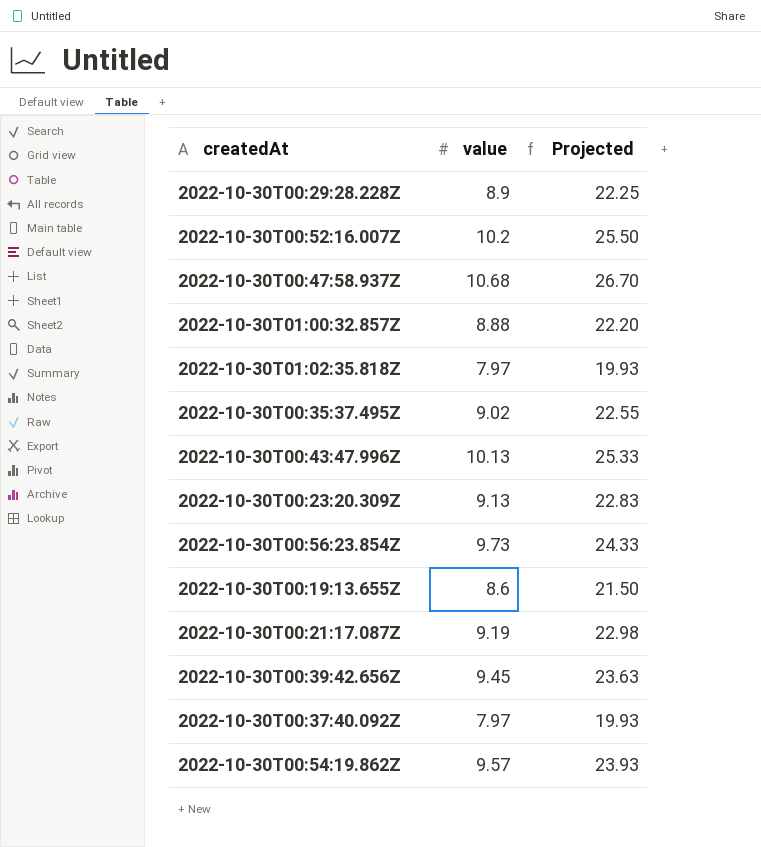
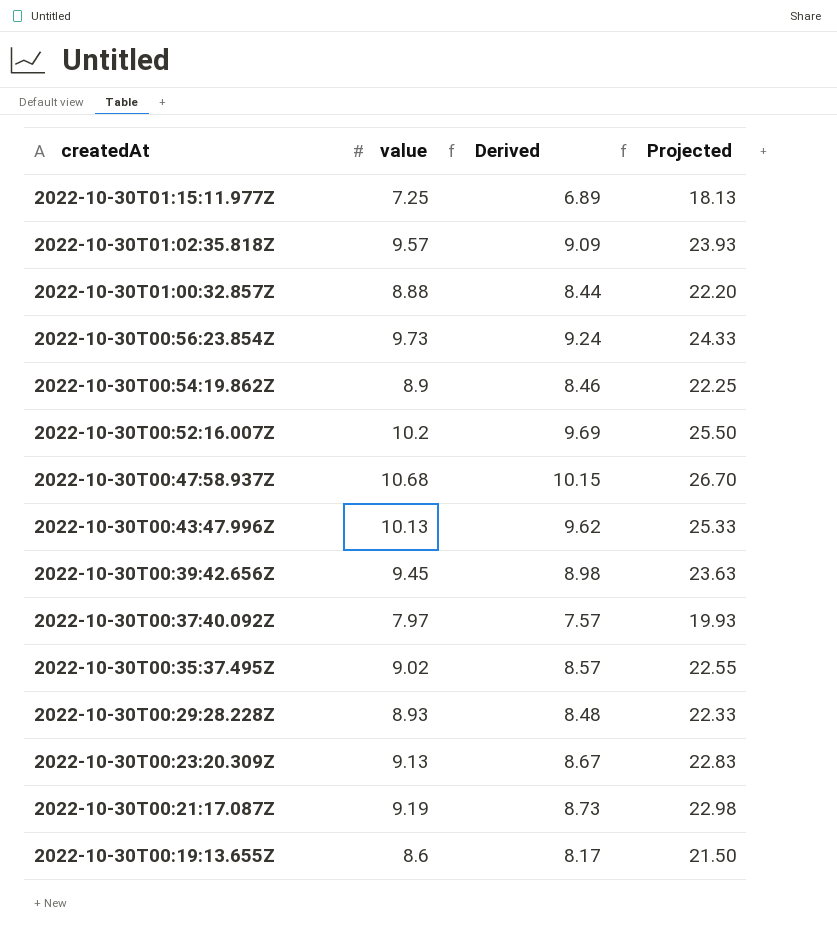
row order: none -> createdAt descending
column Derived | formula: none -> [value] * 0.95
row 2022-10-30T01:15:11.977Z: none -> 7.25 | 6.89 | 18.13
2022-10-30T01:02:35.818Z | value: 7.97 -> 9.57
2022-10-30T01:02:35.818Z | Projected: 19.93 -> 23.93
2022-10-30T00:54:19.862Z | value: 9.57 -> 8.9
2022-10-30T00:54:19.862Z | Projected: 23.93 -> 22.25
2022-10-30T00:29:28.228Z | value: 8.9 -> 8.93
2022-10-30T00:29:28.228Z | Projected: 22.25 -> 22.33

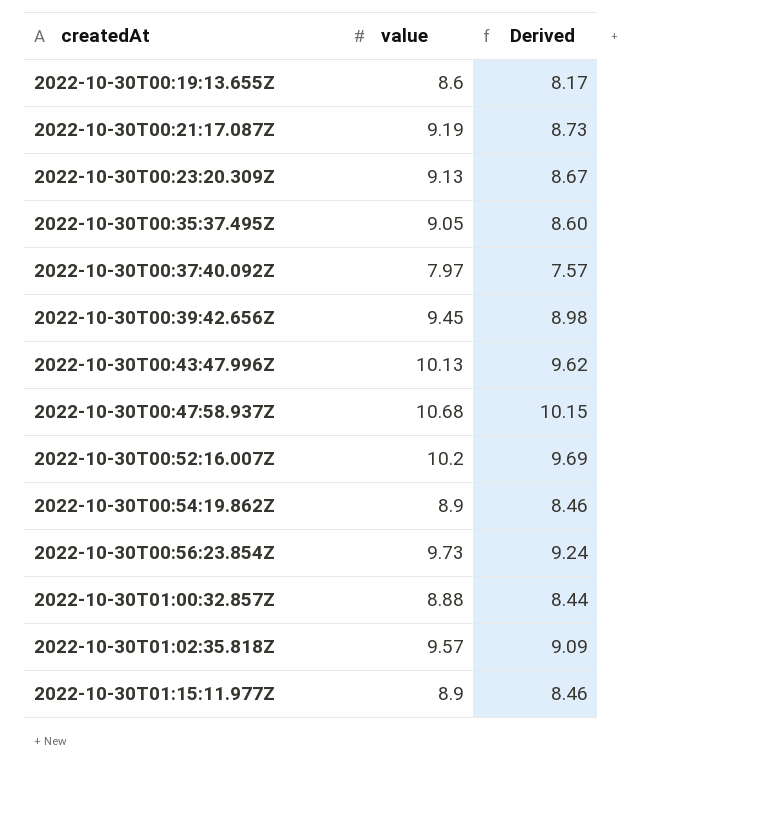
row order: createdAt descending -> createdAt ascending
column Projected | formula: [value] * 2.5 -> none
row 2022-10-30T00:29:28.228Z: 8.93 | 8.48 | 22.33 -> none
2022-10-30T00:35:37.495Z | value: 9.02 -> 9.05
2022-10-30T00:35:37.495Z | Derived: 8.57 -> 8.60
2022-10-30T01:15:11.977Z | value: 7.25 -> 8.9
2022-10-30T01:15:11.977Z | Derived: 6.89 -> 8.46

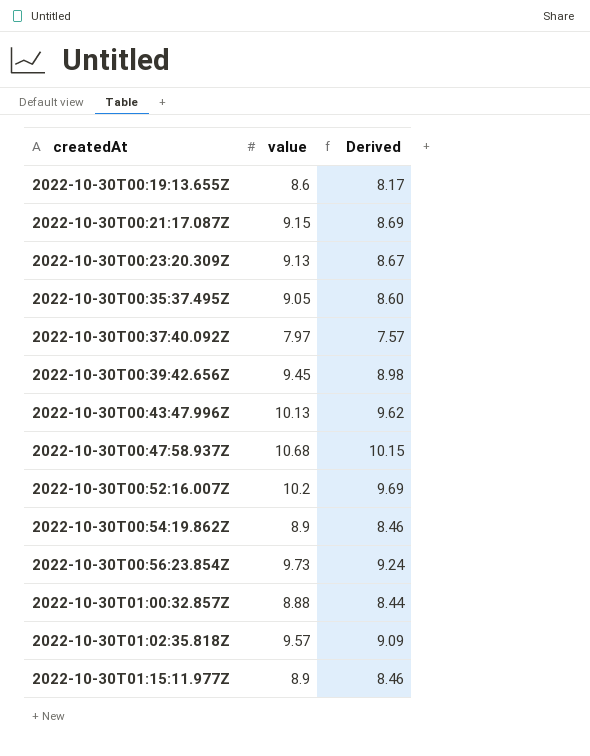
2022-10-30T00:21:17.087Z | value: 9.19 -> 9.15
2022-10-30T00:21:17.087Z | Derived: 8.73 -> 8.69

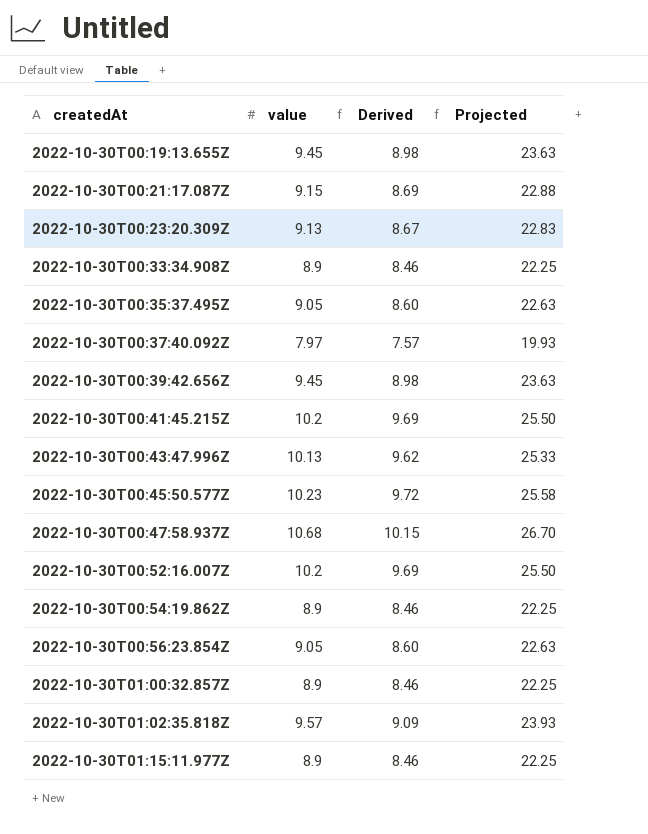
column Projected | formula: none -> [value] * 2.5
2022-10-30T00:19:13.655Z | value: 8.6 -> 9.45
2022-10-30T00:19:13.655Z | Derived: 8.17 -> 8.98
row 2022-10-30T00:33:34.908Z: none -> 8.9 | 8.46 | 22.25
row 2022-10-30T00:41:45.215Z: none -> 10.2 | 9.69 | 25.50
row 2022-10-30T00:45:50.577Z: none -> 10.23 | 9.72 | 25.58
2022-10-30T00:56:23.854Z | value: 9.73 -> 9.05
2022-10-30T00:56:23.854Z | Derived: 9.24 -> 8.60
2022-10-30T01:00:32.857Z | value: 8.88 -> 8.9
2022-10-30T01:00:32.857Z | Derived: 8.44 -> 8.46

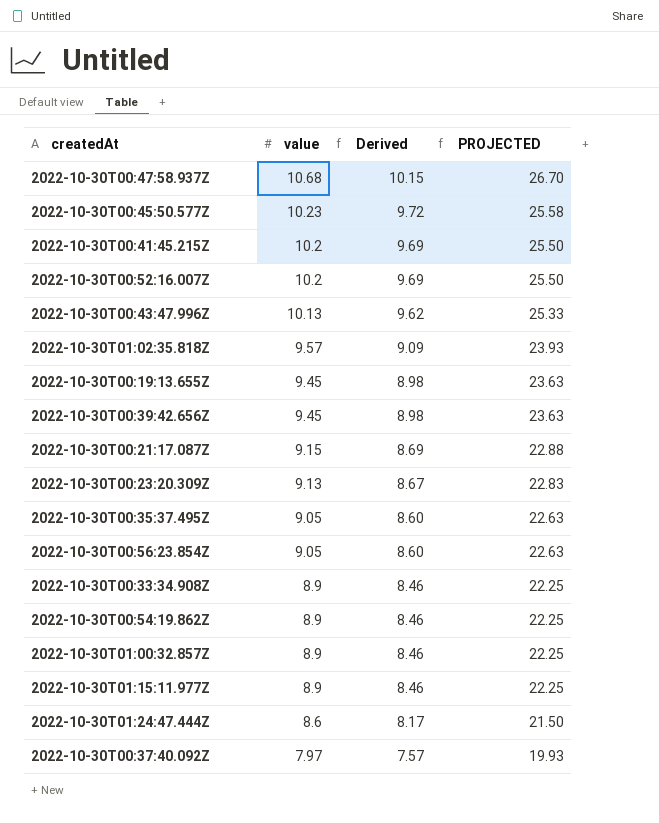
row order: createdAt ascending -> value descending
column name: Projected -> PROJECTED
row 2022-10-30T01:24:47.444Z: none -> 8.6 | 8.17 | 21.50

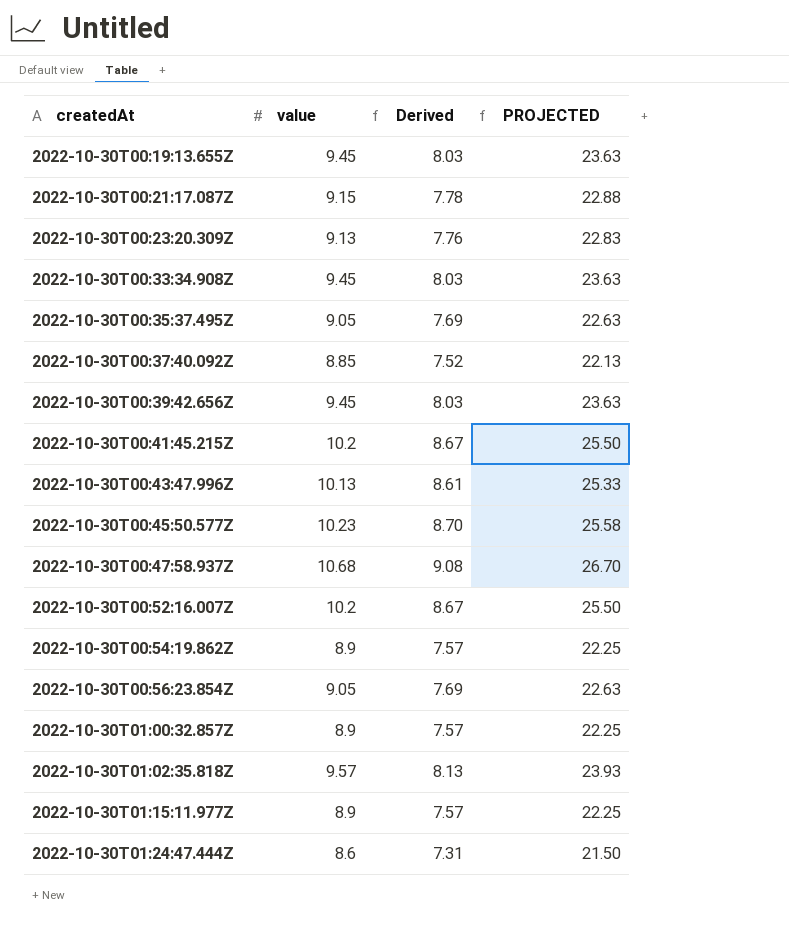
row order: value descending -> createdAt ascending
column Derived | formula: [value] * 0.95 -> [value] * 0.85
2022-10-30T00:33:34.908Z | value: 8.9 -> 9.45
2022-10-30T00:33:34.908Z | PROJECTED: 22.25 -> 23.63
2022-10-30T00:37:40.092Z | value: 7.97 -> 8.85
2022-10-30T00:37:40.092Z | PROJECTED: 19.93 -> 22.13

